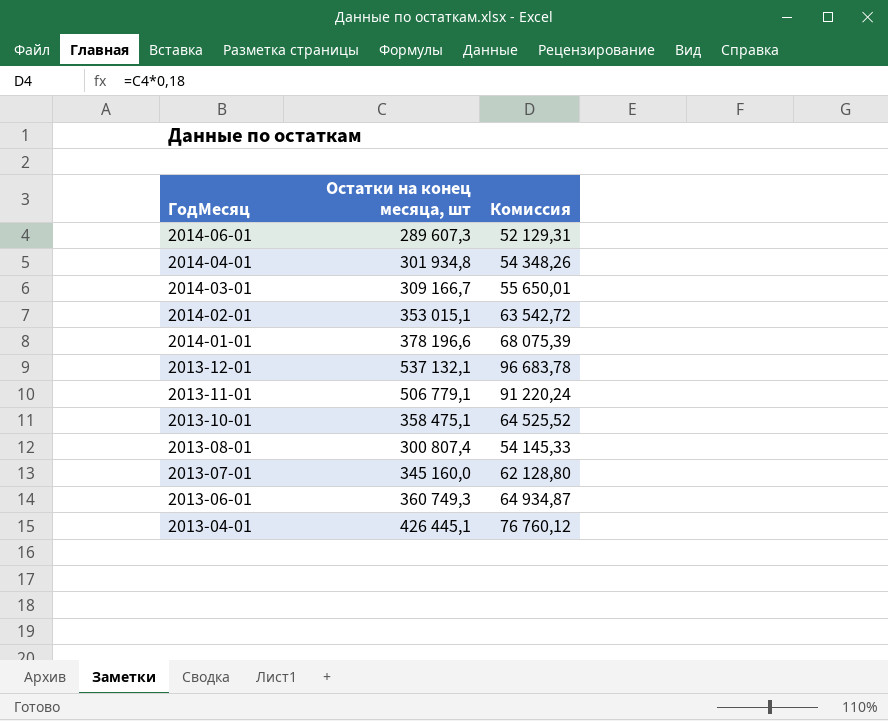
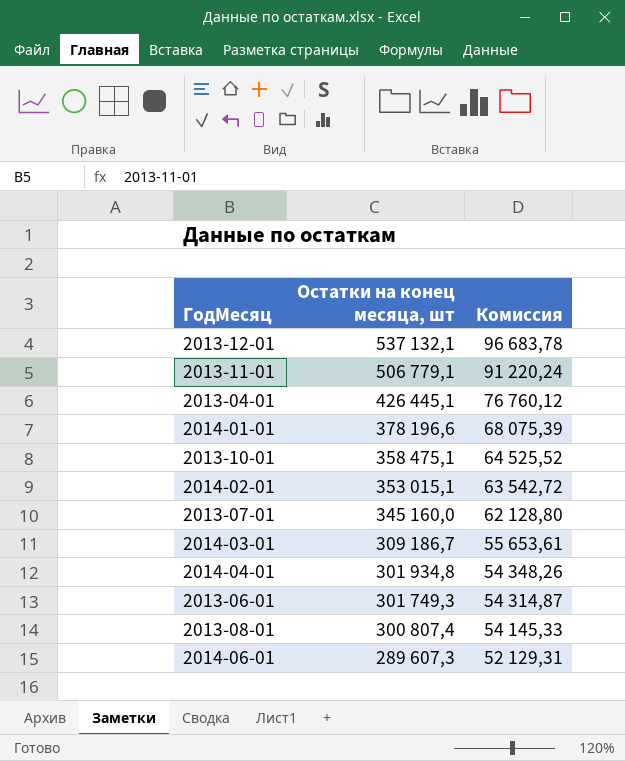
row order: ГодМесяц descending -> Остатки на конец месяца, шт descending
2014-03-01 | Остатки на конец месяца, шт: 309 166,7 -> 309 186,7
2014-03-01 | Комиссия: 55 650,01 -> 55 653,61
2013-06-01 | Остатки на конец месяца, шт: 360 749,3 -> 301 749,3
2013-06-01 | Комиссия: 64 934,87 -> 54 314,87

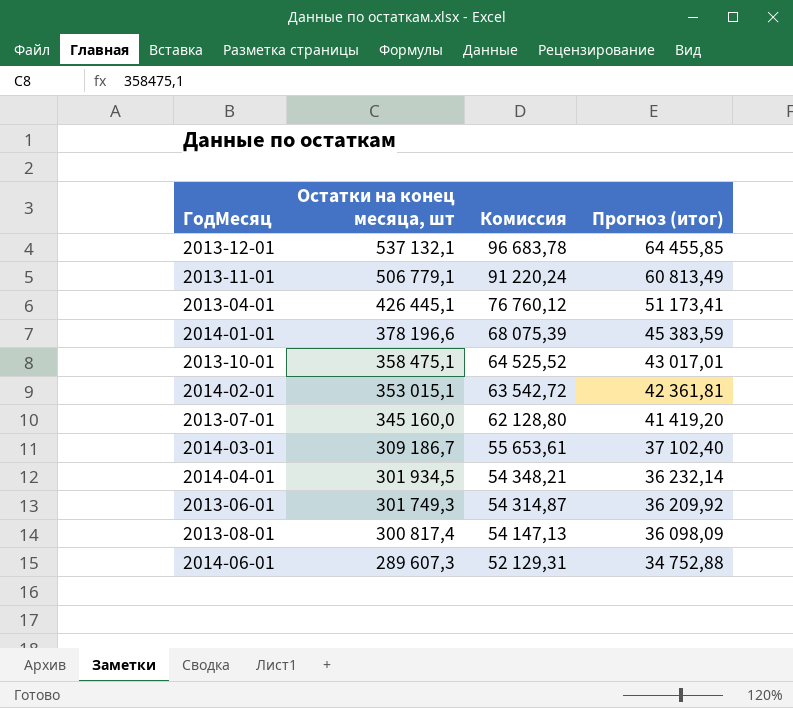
column Прогноз (итог) | formula: none -> [Остатки на конец месяца, шт] * 0,12
2014-04-01 | Остатки на конец месяца, шт: 301 934,8 -> 301 934,5
2014-04-01 | Комиссия: 54 348,26 -> 54 348,21
2013-08-01 | Остатки на конец месяца, шт: 300 807,4 -> 300 817,4
2013-08-01 | Комиссия: 54 145,33 -> 54 147,13

